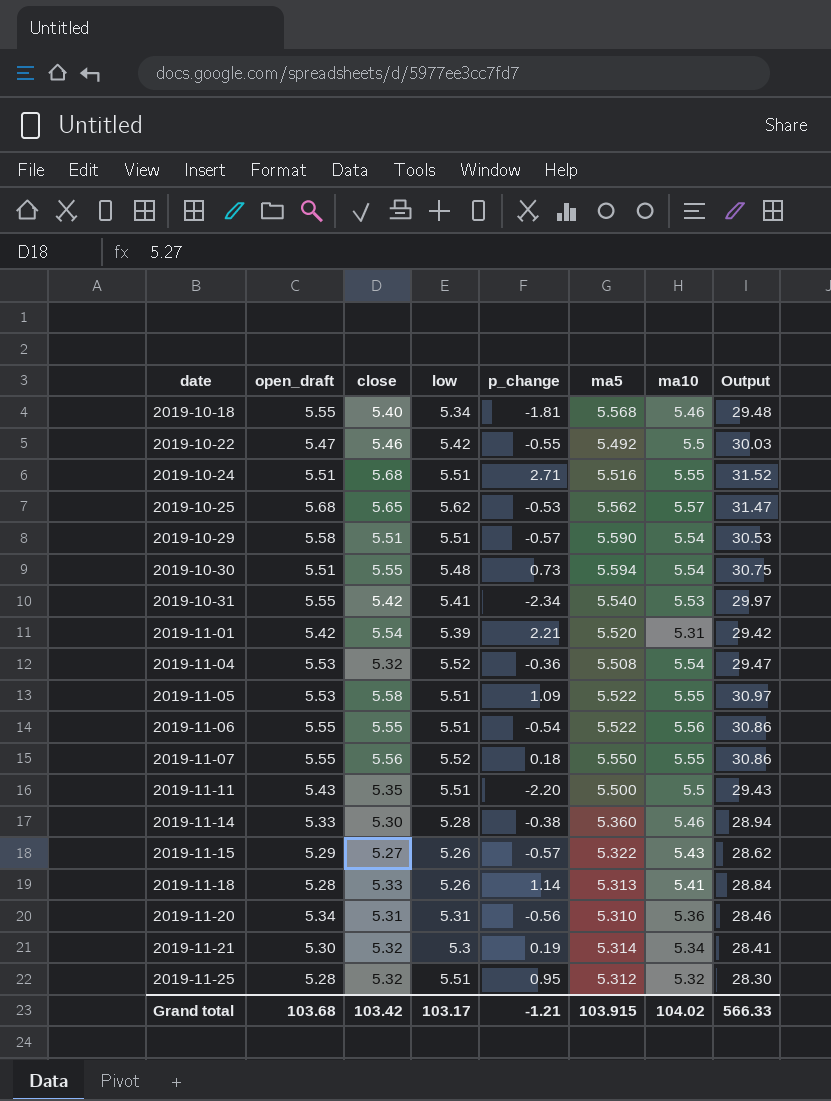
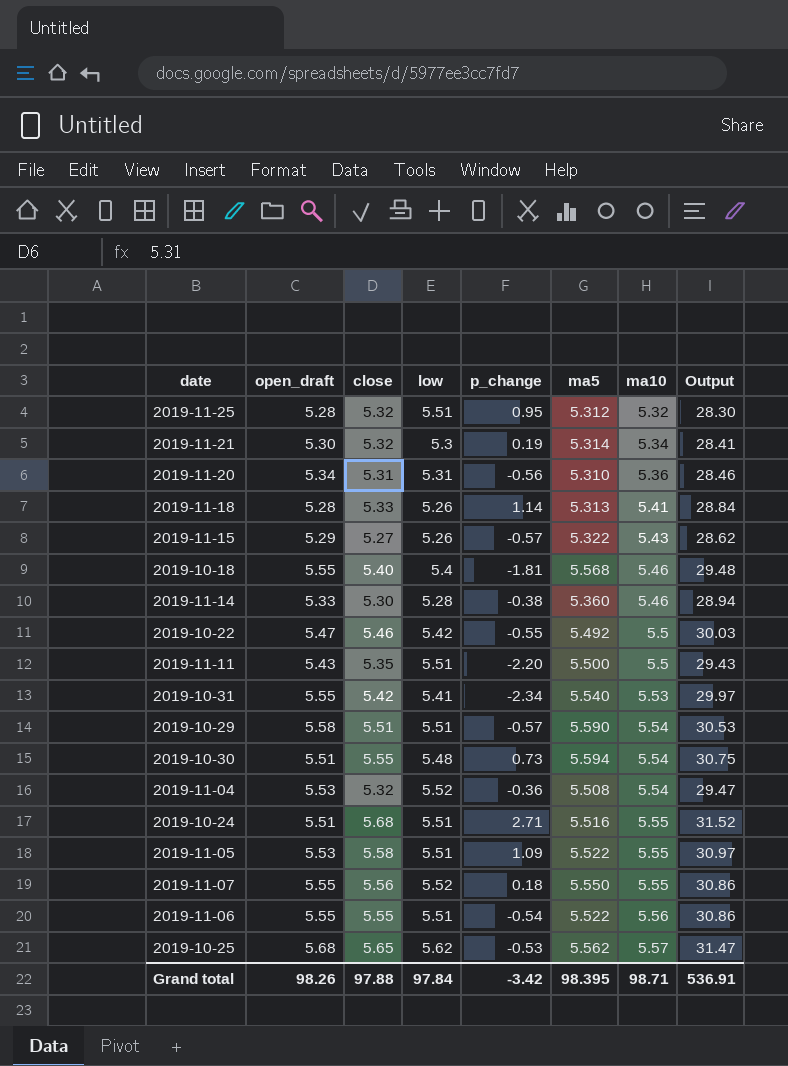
row order: date ascending -> ma10 ascending
row 2019-11-01: 5.42 | 5.54 | 5.39 | 2.21 | 5.520 | 5.31 | 29.42 -> none
2019-10-18 | low: 5.34 -> 5.4
Grand total | open_draft: 103.68 -> 98.26
Grand total | close: 103.42 -> 97.88
Grand total | low: 103.17 -> 97.84
Grand total | p_change: -1.21 -> -3.42
Grand total | ma5: 103.915 -> 98.395
Grand total | ma10: 104.02 -> 98.71
Grand total | Output: 566.33 -> 536.91

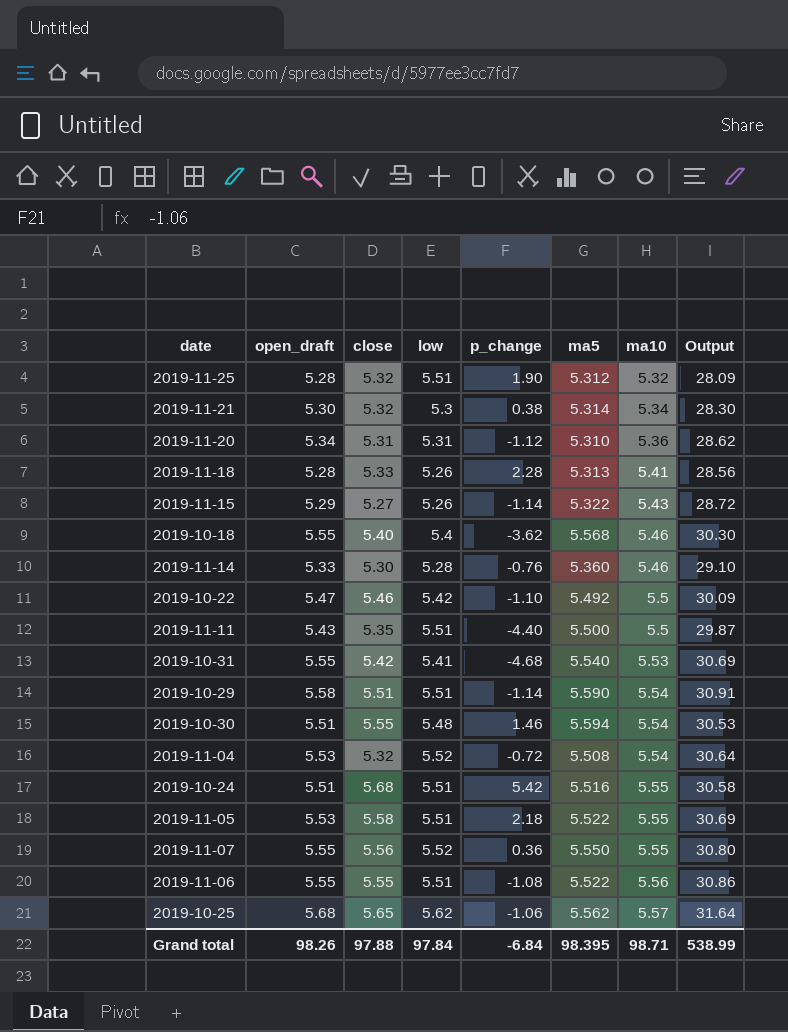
column Output | formula: [close] * [ma10] -> [open_draft] * [ma10]
2019-11-25 | p_change: 0.95 -> 1.90
2019-11-21 | p_change: 0.19 -> 0.38
2019-11-20 | p_change: -0.56 -> -1.12
2019-11-18 | p_change: 1.14 -> 2.28
2019-11-15 | p_change: -0.57 -> -1.14
2019-10-18 | p_change: -1.81 -> -3.62
2019-11-14 | p_change: -0.38 -> -0.76
2019-10-22 | p_change: -0.55 -> -1.10
2019-11-11 | p_change: -2.20 -> -4.40
2019-10-31 | p_change: -2.34 -> -4.68
2019-10-29 | p_change: -0.57 -> -1.14
2019-10-30 | p_change: 0.73 -> 1.46
2019-11-04 | p_change: -0.36 -> -0.72
2019-10-24 | p_change: 2.71 -> 5.42
2019-11-05 | p_change: 1.09 -> 2.18
2019-11-07 | p_change: 0.18 -> 0.36
2019-11-06 | p_change: -0.54 -> -1.08
2019-10-25 | p_change: -0.53 -> -1.06
Grand total | p_change: -3.42 -> -6.84
Grand total | Output: 536.91 -> 538.99

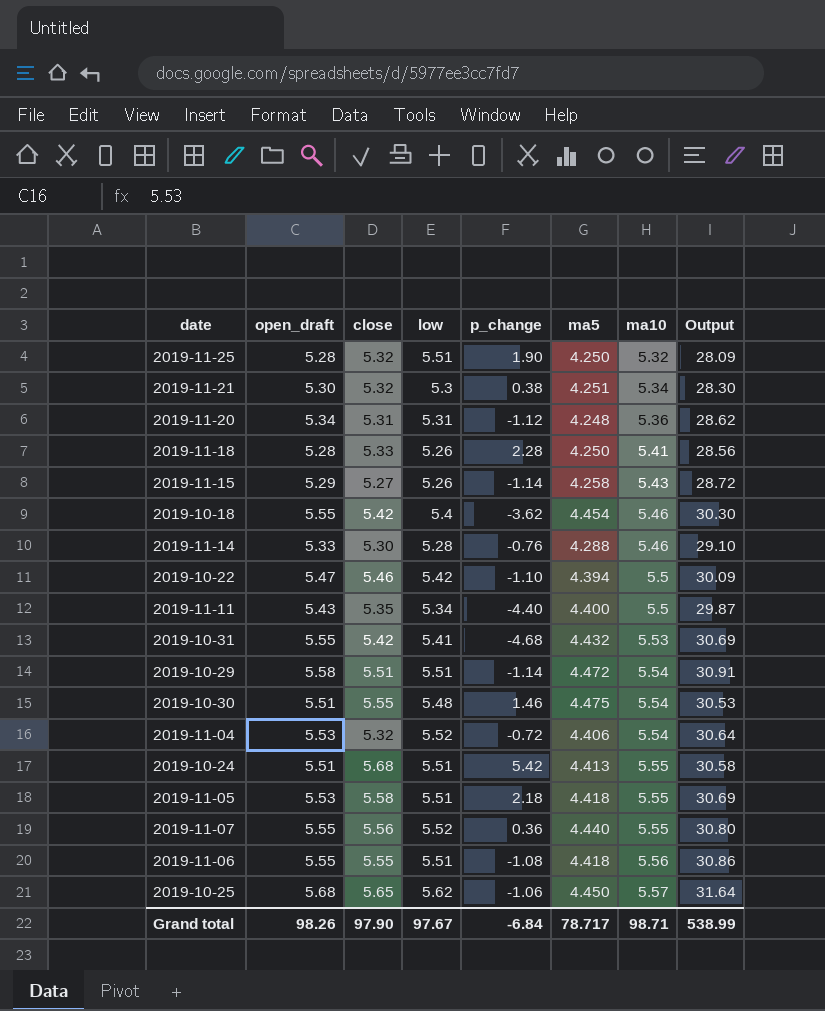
2019-11-25 | ma5: 5.312 -> 4.250
2019-11-21 | ma5: 5.314 -> 4.251
2019-11-20 | ma5: 5.310 -> 4.248
2019-11-18 | ma5: 5.313 -> 4.250
2019-11-15 | ma5: 5.322 -> 4.258
2019-10-18 | close: 5.40 -> 5.42
2019-10-18 | ma5: 5.568 -> 4.454
2019-11-14 | ma5: 5.360 -> 4.288
2019-10-22 | ma5: 5.492 -> 4.394
2019-11-11 | low: 5.51 -> 5.34
2019-11-11 | ma5: 5.500 -> 4.400
2019-10-31 | ma5: 5.540 -> 4.432
2019-10-29 | ma5: 5.590 -> 4.472
2019-10-30 | ma5: 5.594 -> 4.475
2019-11-04 | ma5: 5.508 -> 4.406
2019-10-24 | ma5: 5.516 -> 4.413
2019-11-05 | ma5: 5.522 -> 4.418
2019-11-07 | ma5: 5.550 -> 4.440
2019-11-06 | ma5: 5.522 -> 4.418
2019-10-25 | ma5: 5.562 -> 4.450
Grand total | close: 97.88 -> 97.90
Grand total | low: 97.84 -> 97.67
Grand total | ma5: 98.395 -> 78.717

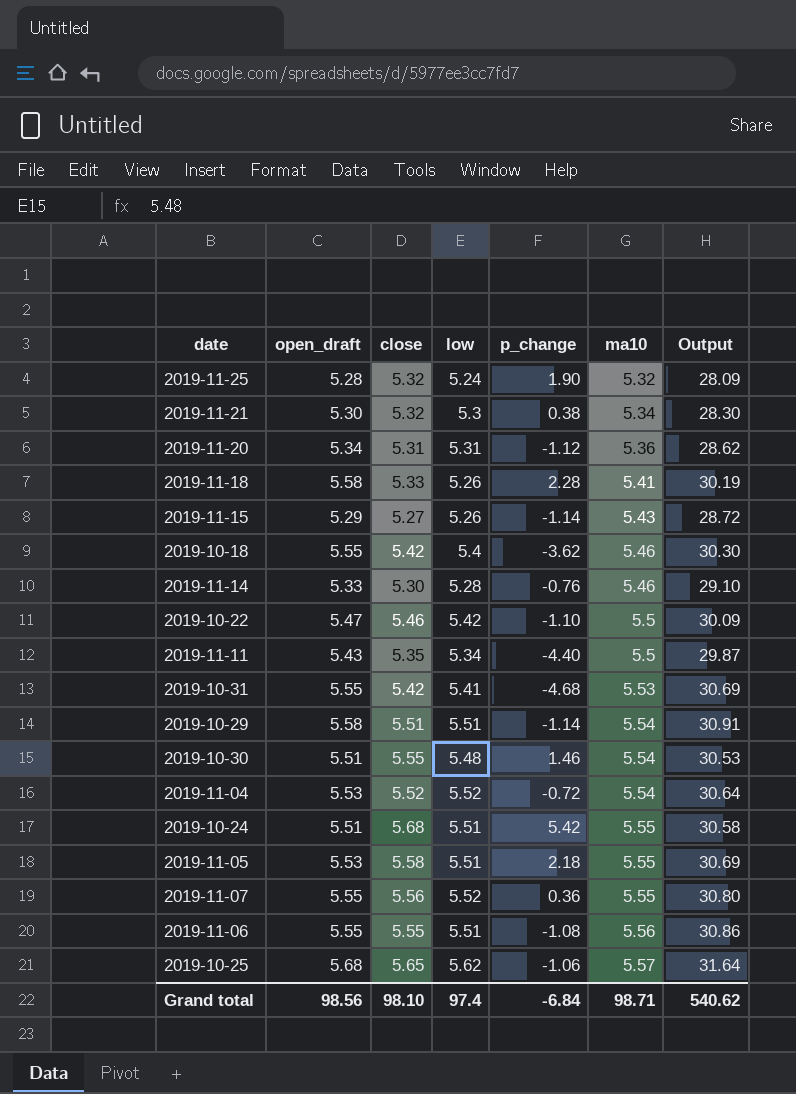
column ma5 | position: 6 -> none
2019-11-25 | low: 5.51 -> 5.24
2019-11-18 | open_draft: 5.28 -> 5.58
2019-11-18 | Output: 28.56 -> 30.19
2019-11-04 | close: 5.32 -> 5.52
Grand total | open_draft: 98.26 -> 98.56
Grand total | close: 97.90 -> 98.10
Grand total | low: 97.67 -> 97.4
Grand total | Output: 538.99 -> 540.62

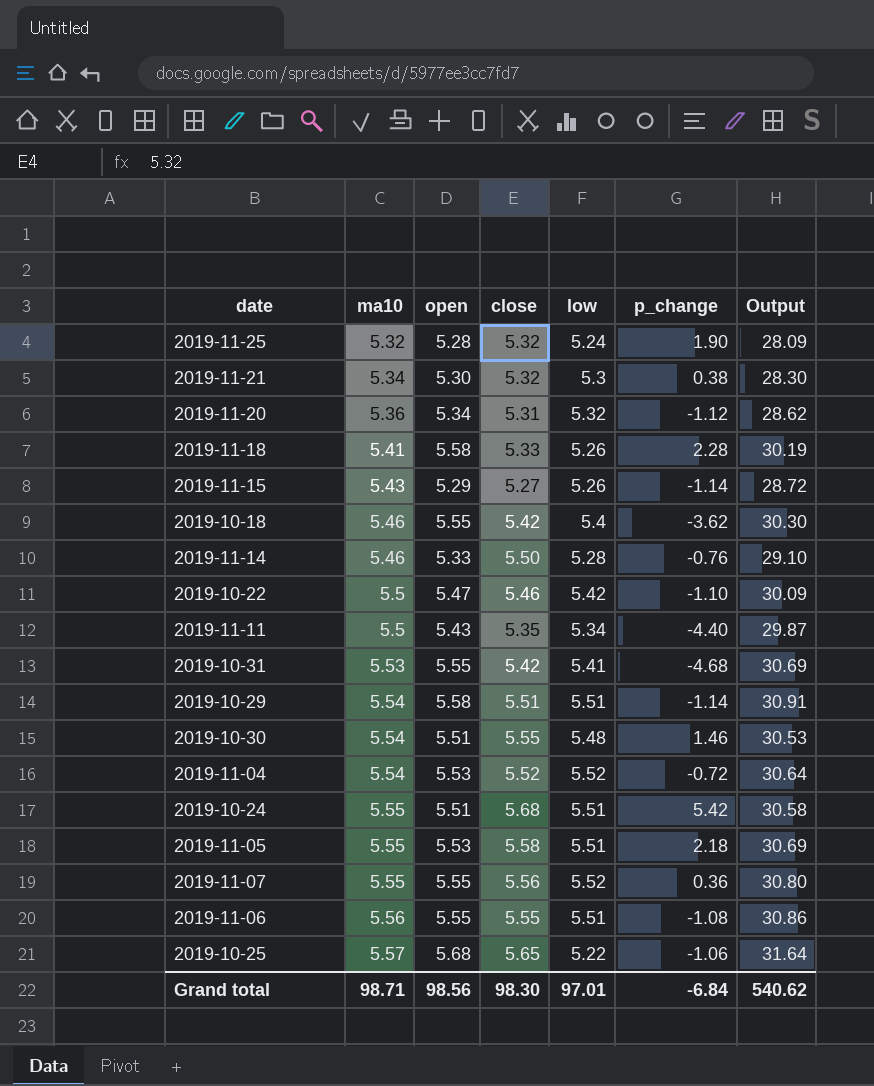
column ma10 | position: 6 -> 2
column name: open_draft -> open
2019-11-20 | low: 5.31 -> 5.32
2019-11-14 | close: 5.30 -> 5.50
2019-10-25 | low: 5.62 -> 5.22
Grand total | close: 98.10 -> 98.30
Grand total | low: 97.4 -> 97.01

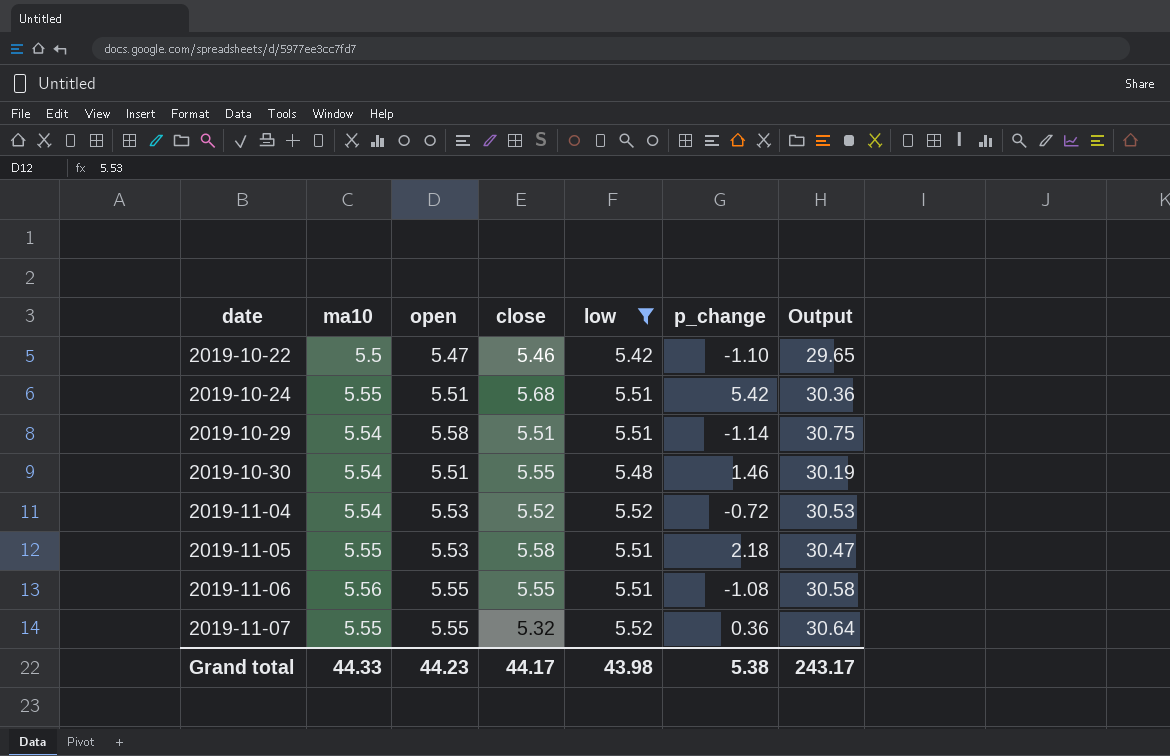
filter: none -> low >= 5.42
row order: ma10 ascending -> date ascending
column Output | formula: [ma10] * [open] -> [open] * [low]
2019-11-07 | close: 5.56 -> 5.32
Grand total | ma10: 98.71 -> 44.33
Grand total | open: 98.56 -> 44.23
Grand total | close: 98.30 -> 44.17
Grand total | low: 97.01 -> 43.98
Grand total | p_change: -6.84 -> 5.38
Grand total | Output: 540.62 -> 243.17

